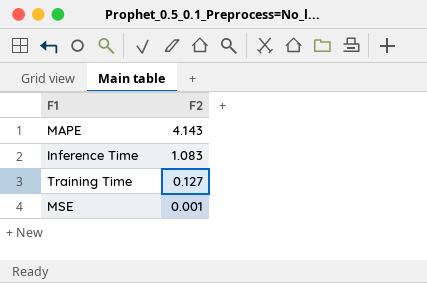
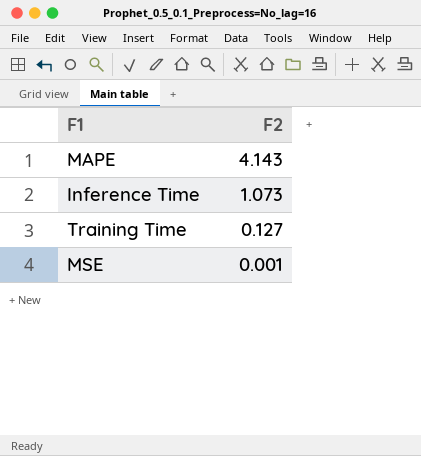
Inference Time | F2: 1.083 -> 1.073

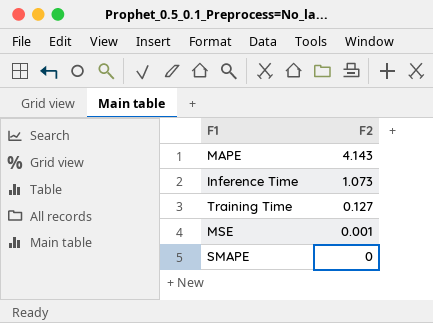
row SMAPE: none -> 0

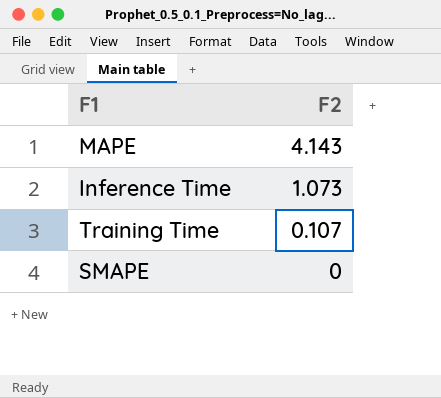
row MSE: 0.001 -> none
Training Time | F2: 0.127 -> 0.107

